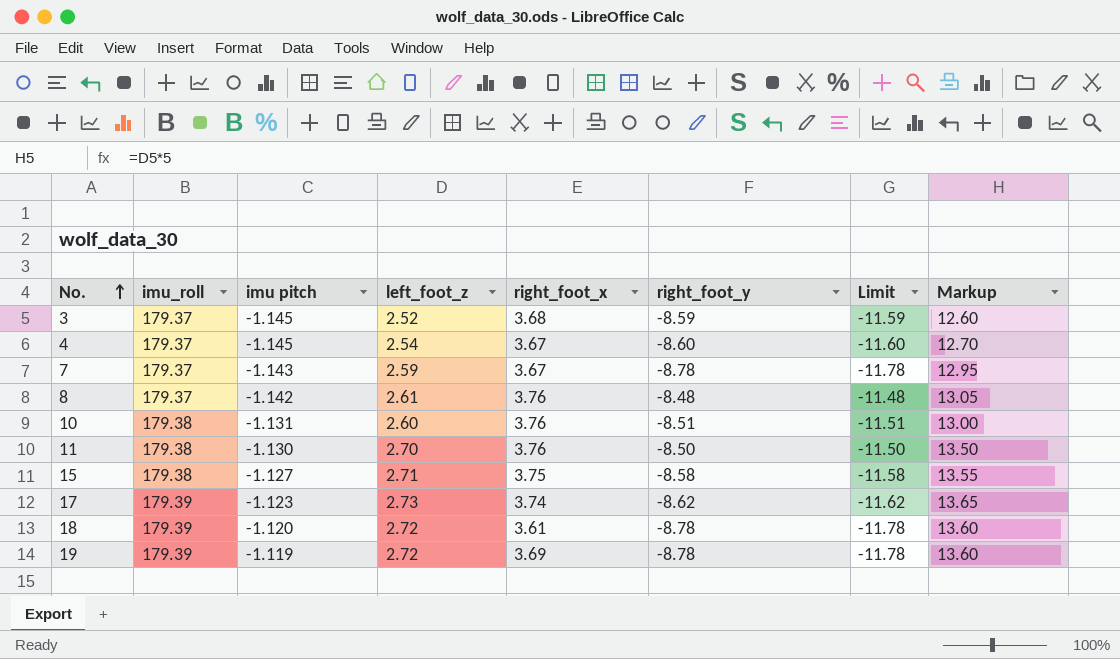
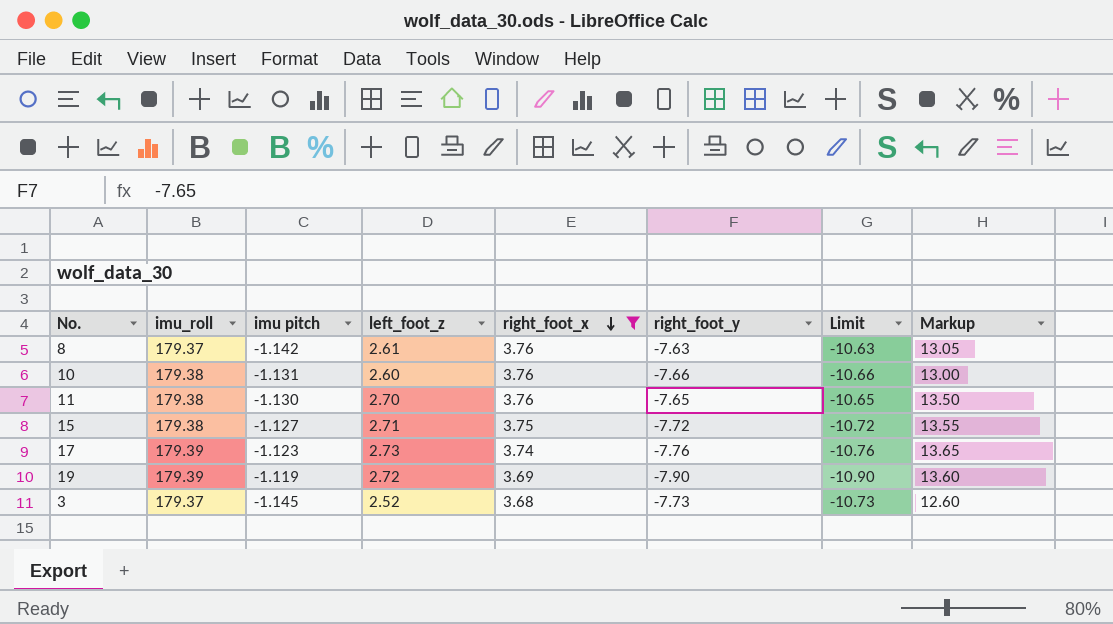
filter: none -> right_foot_x >= 3.68
row order: No. ascending -> right_foot_x descending
8 | right_foot_y: -8.48 -> -7.63
8 | Limit: -11.48 -> -10.63
10 | right_foot_y: -8.51 -> -7.66
10 | Limit: -11.51 -> -10.66
11 | right_foot_y: -8.50 -> -7.65
11 | Limit: -11.50 -> -10.65
15 | right_foot_y: -8.58 -> -7.72
15 | Limit: -11.58 -> -10.72
17 | right_foot_y: -8.62 -> -7.76
17 | Limit: -11.62 -> -10.76
19 | right_foot_y: -8.78 -> -7.90
19 | Limit: -11.78 -> -10.90
3 | right_foot_y: -8.59 -> -7.73
3 | Limit: -11.59 -> -10.73

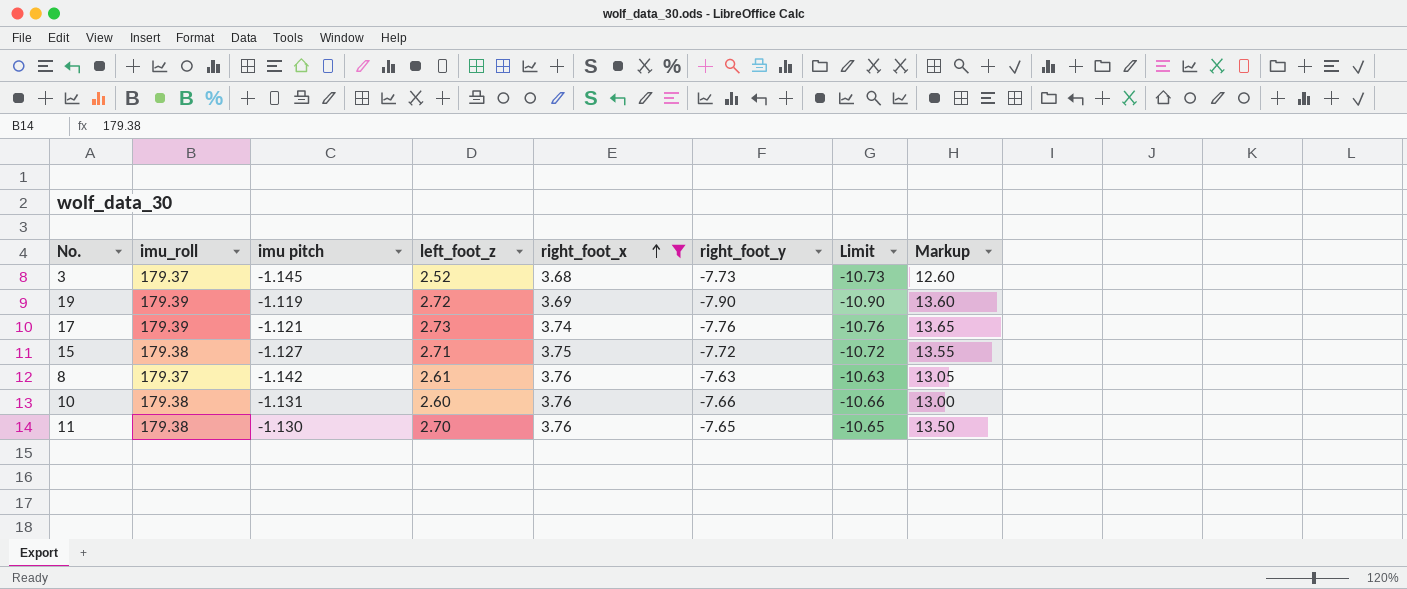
row order: right_foot_x descending -> right_foot_x ascending
17 | imu pitch: -1.123 -> -1.121

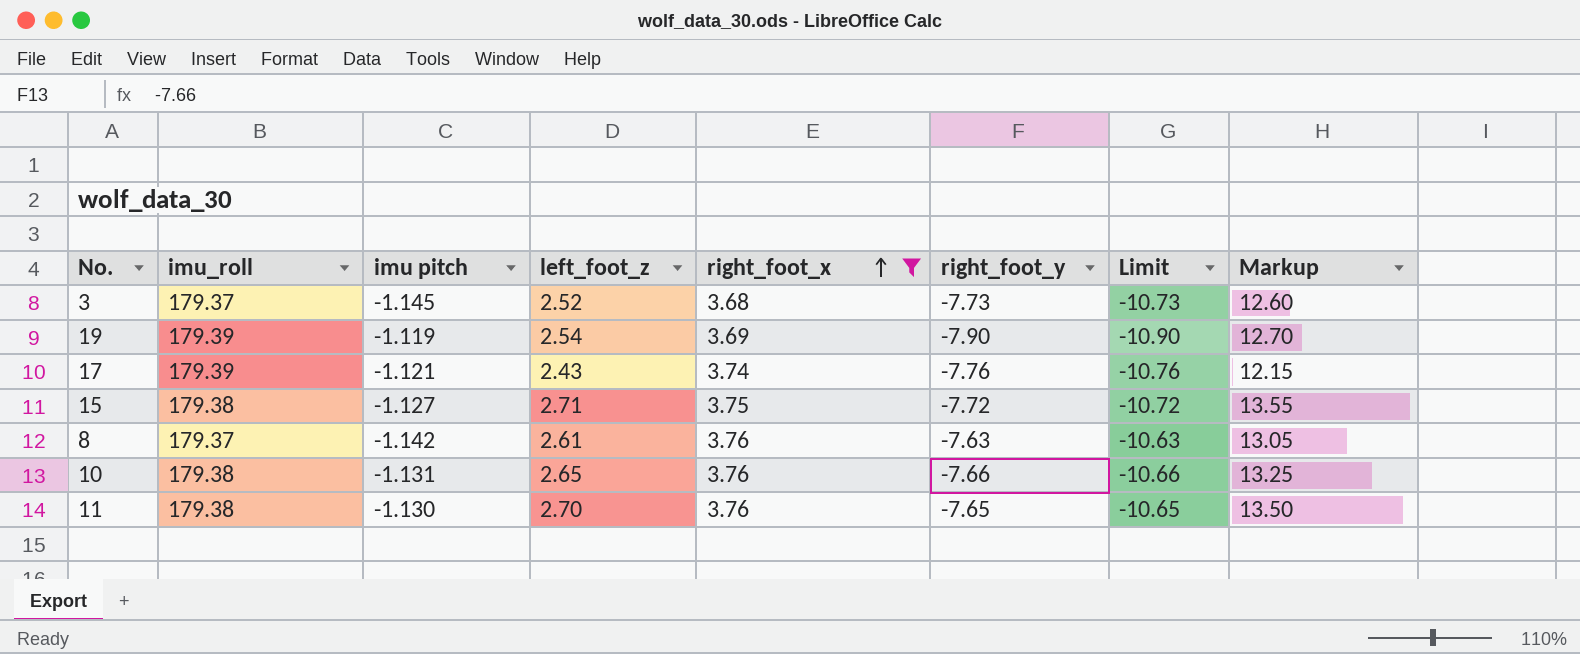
19 | left_foot_z: 2.72 -> 2.54
19 | Markup: 13.60 -> 12.70
17 | left_foot_z: 2.73 -> 2.43
17 | Markup: 13.65 -> 12.15
10 | left_foot_z: 2.60 -> 2.65
10 | Markup: 13.00 -> 13.25

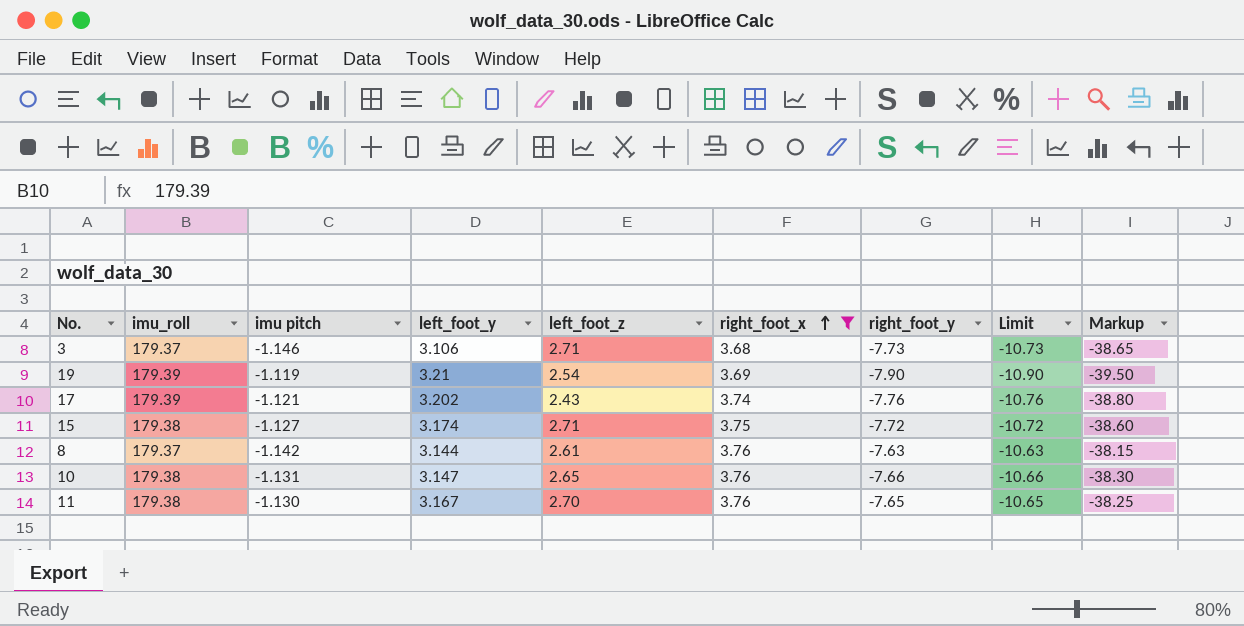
column left_foot_y | position: none -> 4
column Markup | formula: [left_foot_z] * 5 -> [right_foot_y] * 5
3 | imu pitch: -1.145 -> -1.146
3 | left_foot_z: 2.52 -> 2.71

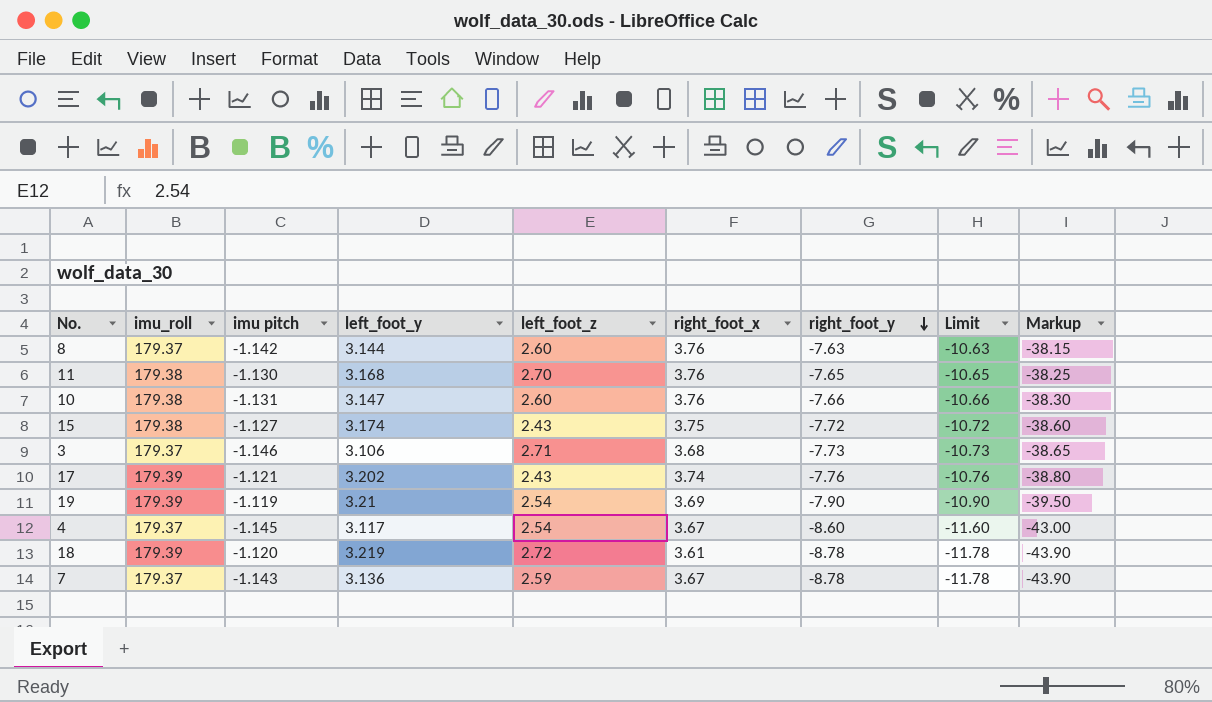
filter: right_foot_x >= 3.68 -> none
row order: right_foot_x ascending -> right_foot_y descending
8 | left_foot_z: 2.61 -> 2.60
11 | left_foot_y: 3.167 -> 3.168
10 | left_foot_z: 2.65 -> 2.60
15 | left_foot_z: 2.71 -> 2.43

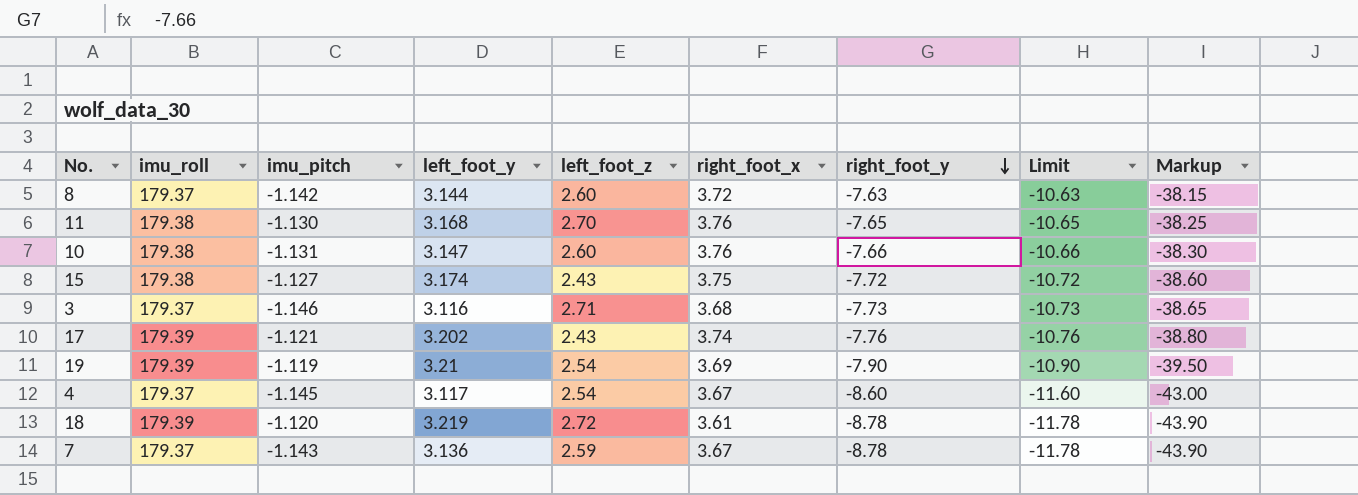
column name: imu pitch -> imu_pitch
8 | right_foot_x: 3.76 -> 3.72
3 | left_foot_y: 3.106 -> 3.116

